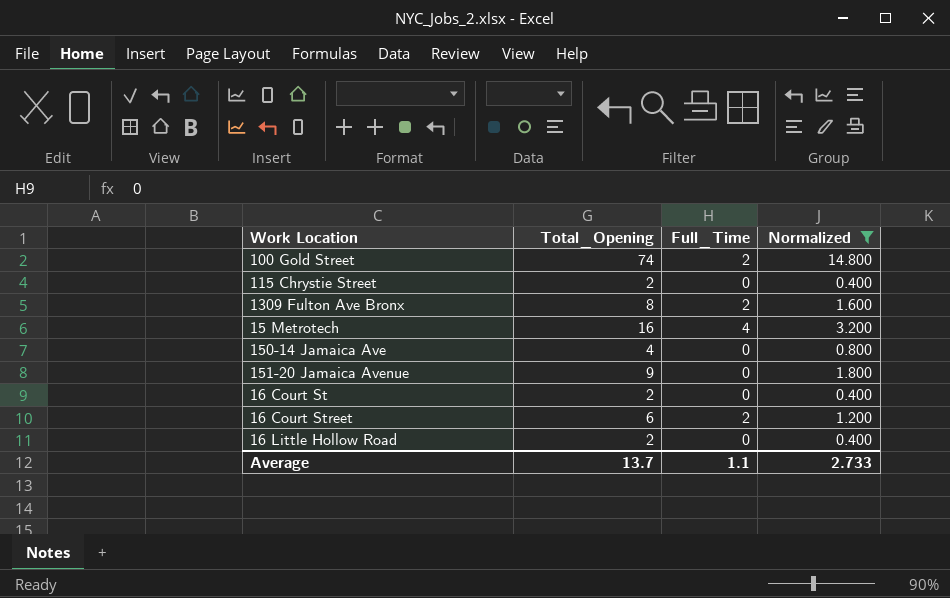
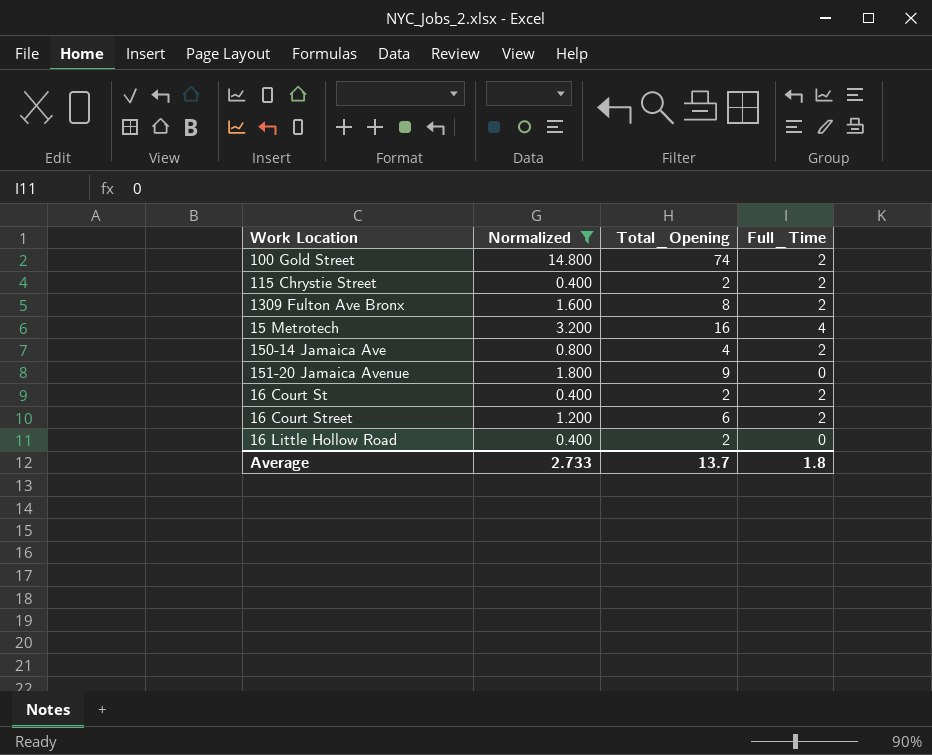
column Normalized | position: 4 -> 2
115 Chrystie Street | Full_Time: 0 -> 2
150-14 Jamaica Ave | Full_Time: 0 -> 2
16 Court St | Full_Time: 0 -> 2
Average | Full_Time: 1.1 -> 1.8

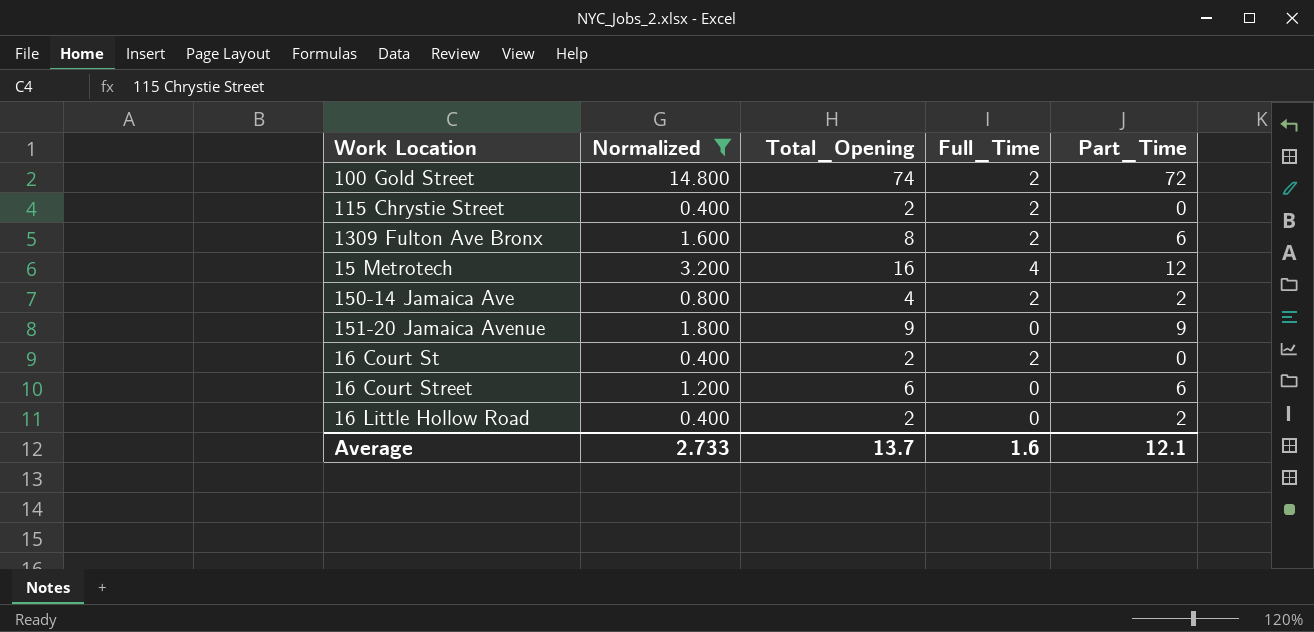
column Part_Time | formula: none -> [Total_Opening] - [Full_Time]
16 Court Street | Full_Time: 2 -> 0
Average | Full_Time: 1.8 -> 1.6

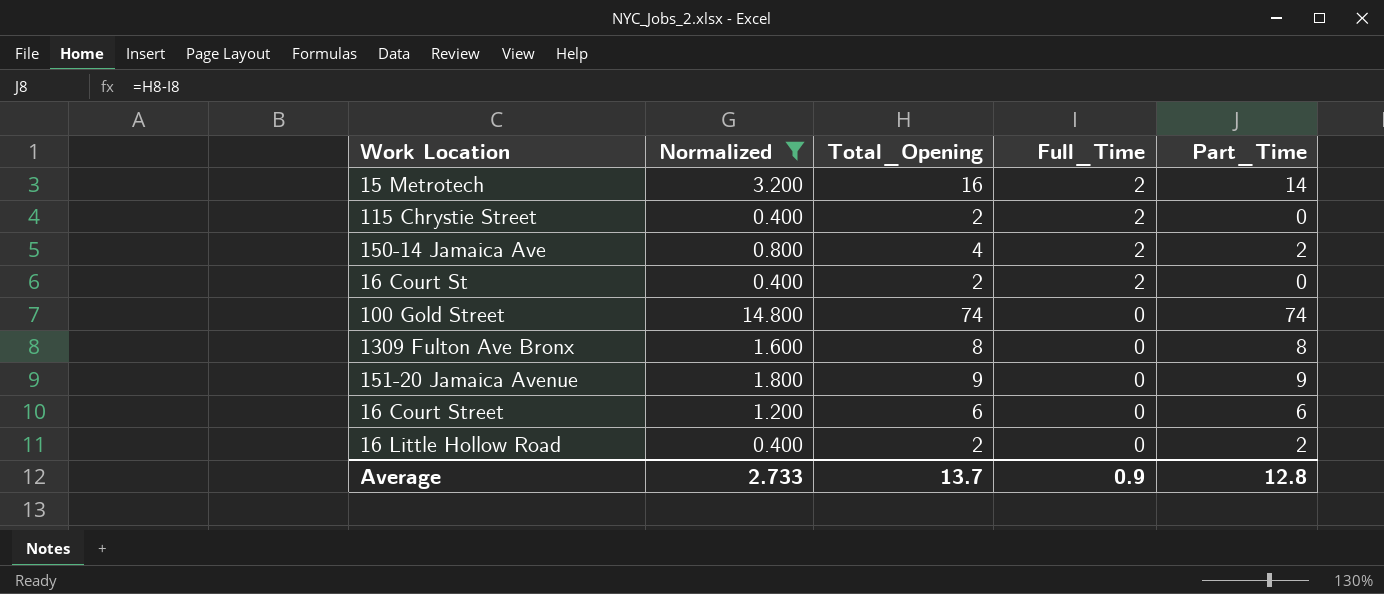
row order: none -> Full_Time descending
15 Metrotech | Full_Time: 4 -> 2
15 Metrotech | Part_Time: 12 -> 14
100 Gold Street | Full_Time: 2 -> 0
100 Gold Street | Part_Time: 72 -> 74
1309 Fulton Ave Bronx | Full_Time: 2 -> 0
1309 Fulton Ave Bronx | Part_Time: 6 -> 8
Average | Full_Time: 1.6 -> 0.9
Average | Part_Time: 12.1 -> 12.8

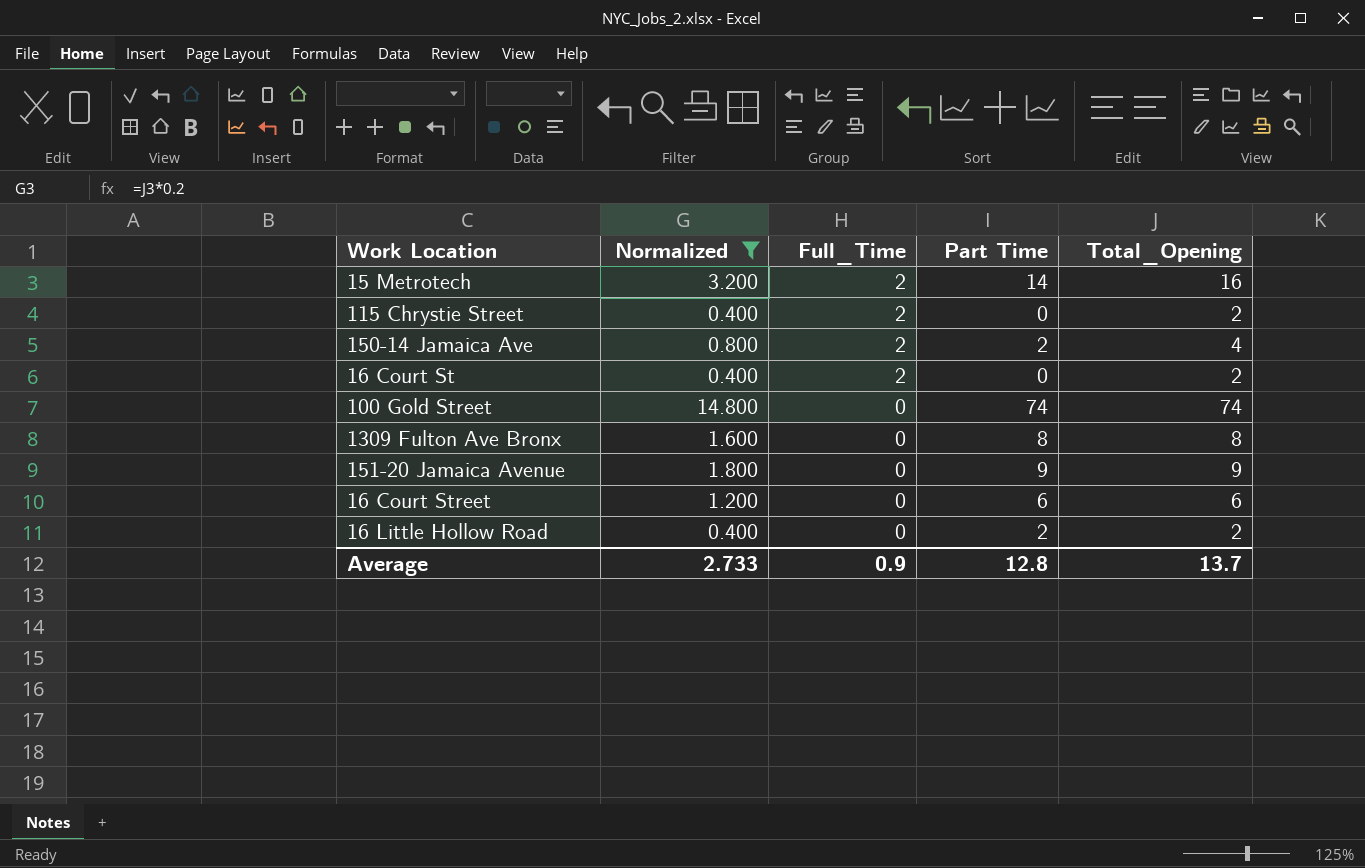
column name: Part_Time -> Part Time
column Total_Opening | position: 3 -> 5

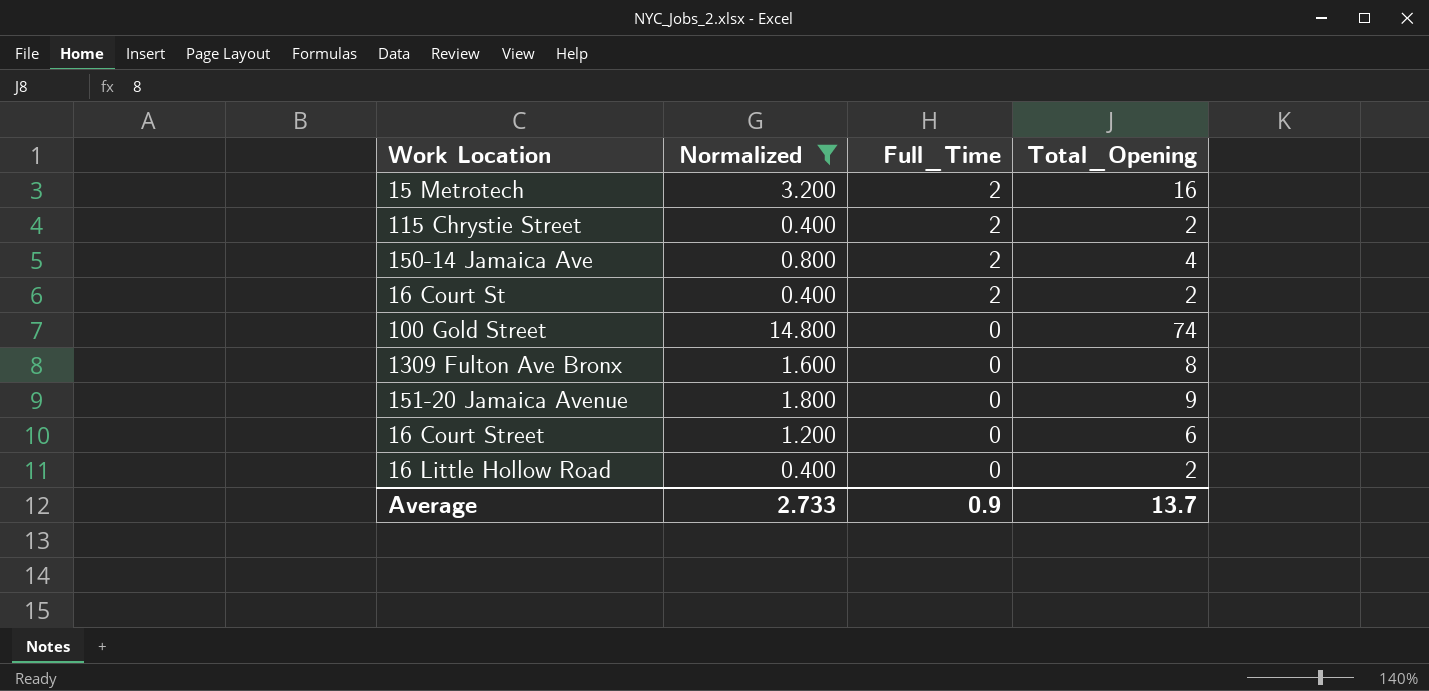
column Part Time | formula: [Total_Opening] - [Full_Time] -> none

